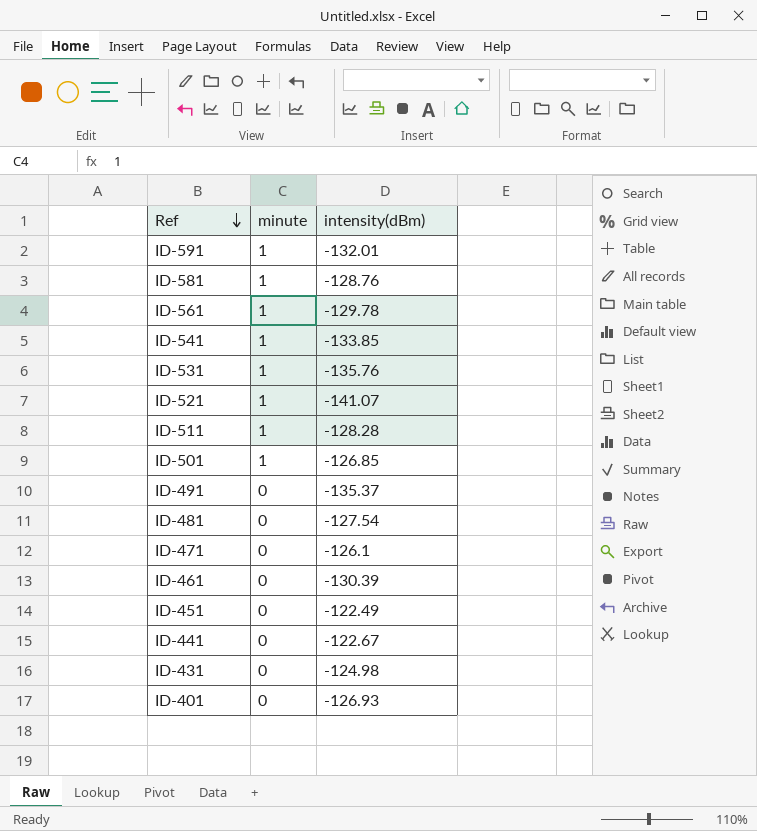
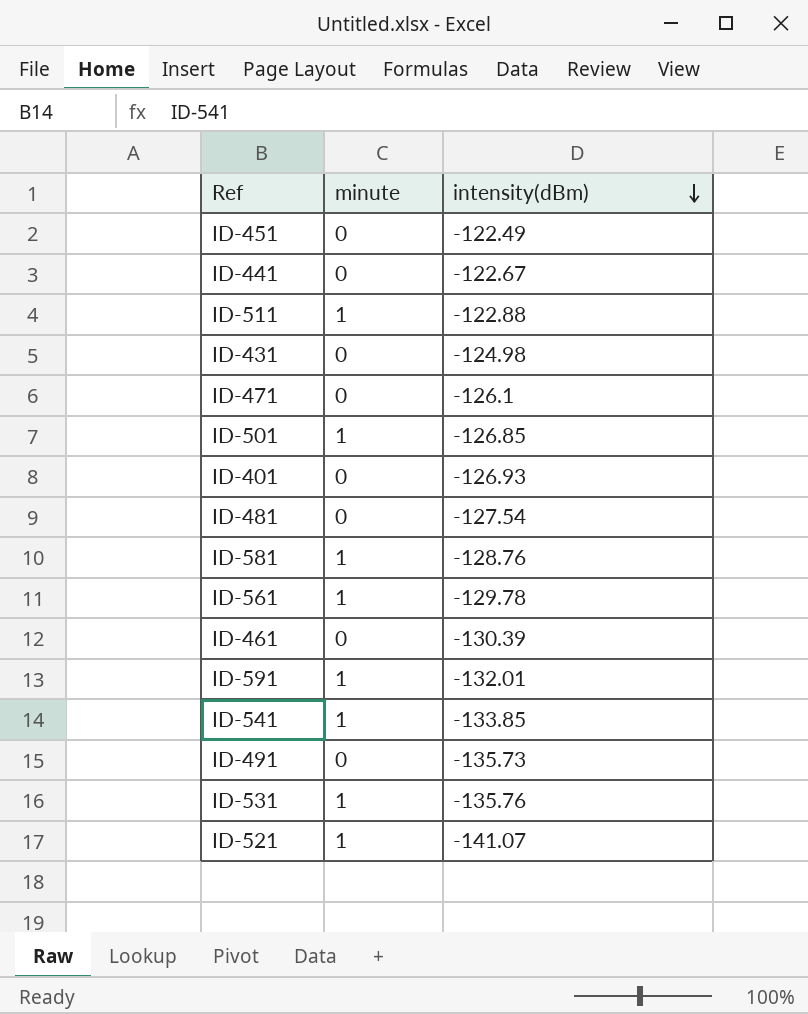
row order: Ref descending -> intensity(dBm) descending
ID-511 | intensity(dBm): -128.28 -> -122.88
ID-491 | intensity(dBm): -135.37 -> -135.73

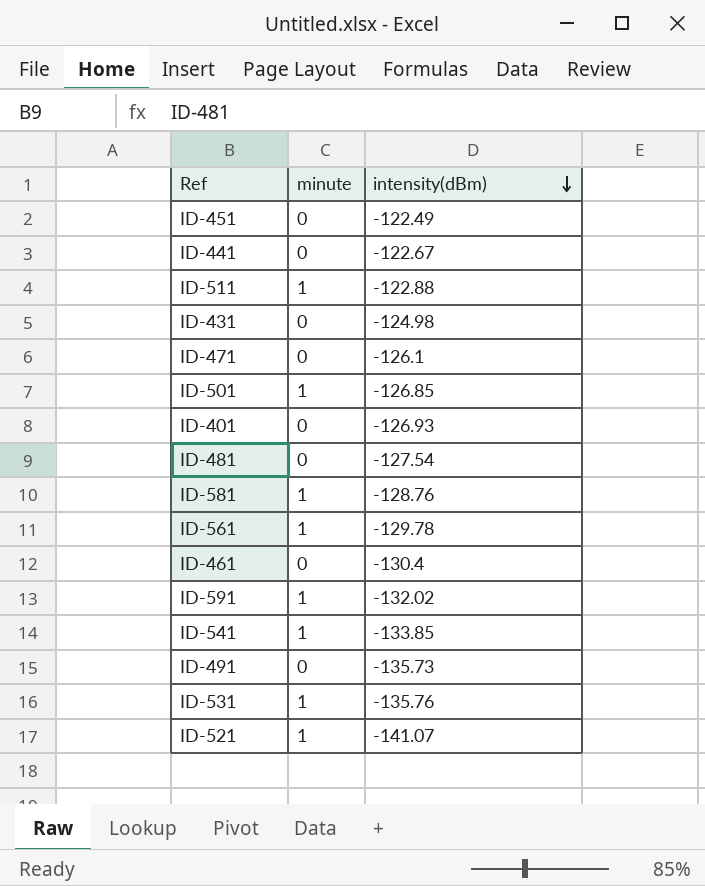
ID-461 | intensity(dBm): -130.39 -> -130.4
ID-591 | intensity(dBm): -132.01 -> -132.02

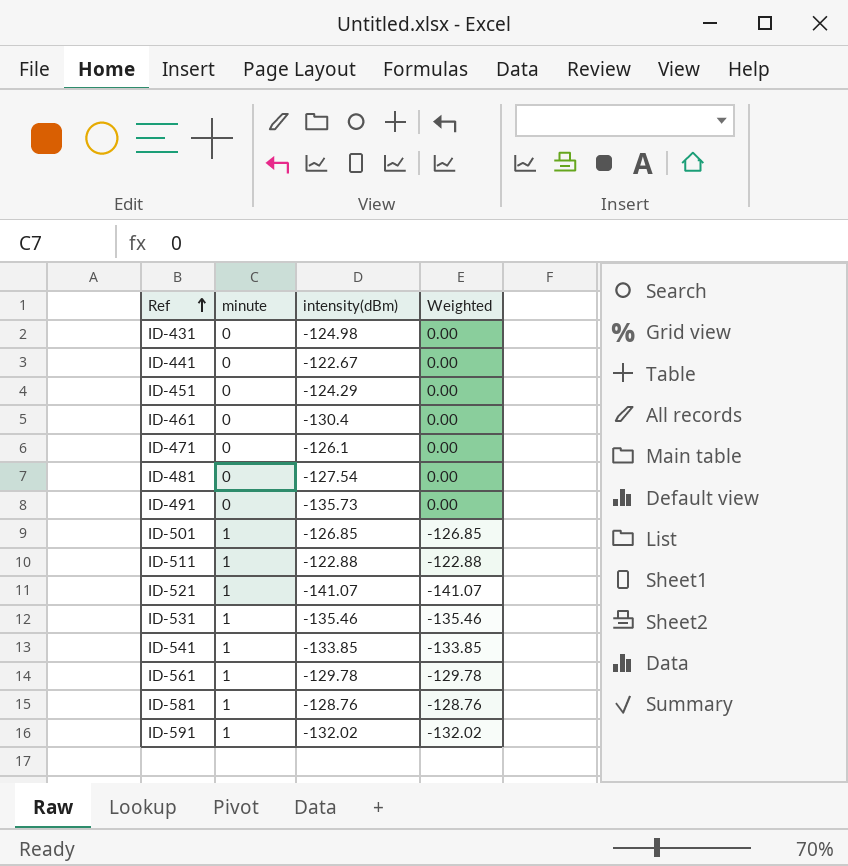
row order: intensity(dBm) descending -> Ref ascending
column Weighted | formula: none -> [minute] * [intensity(dBm)]
row ID-401: 0 | -126.93 -> none
ID-451 | intensity(dBm): -122.49 -> -124.29
ID-531 | intensity(dBm): -135.76 -> -135.46

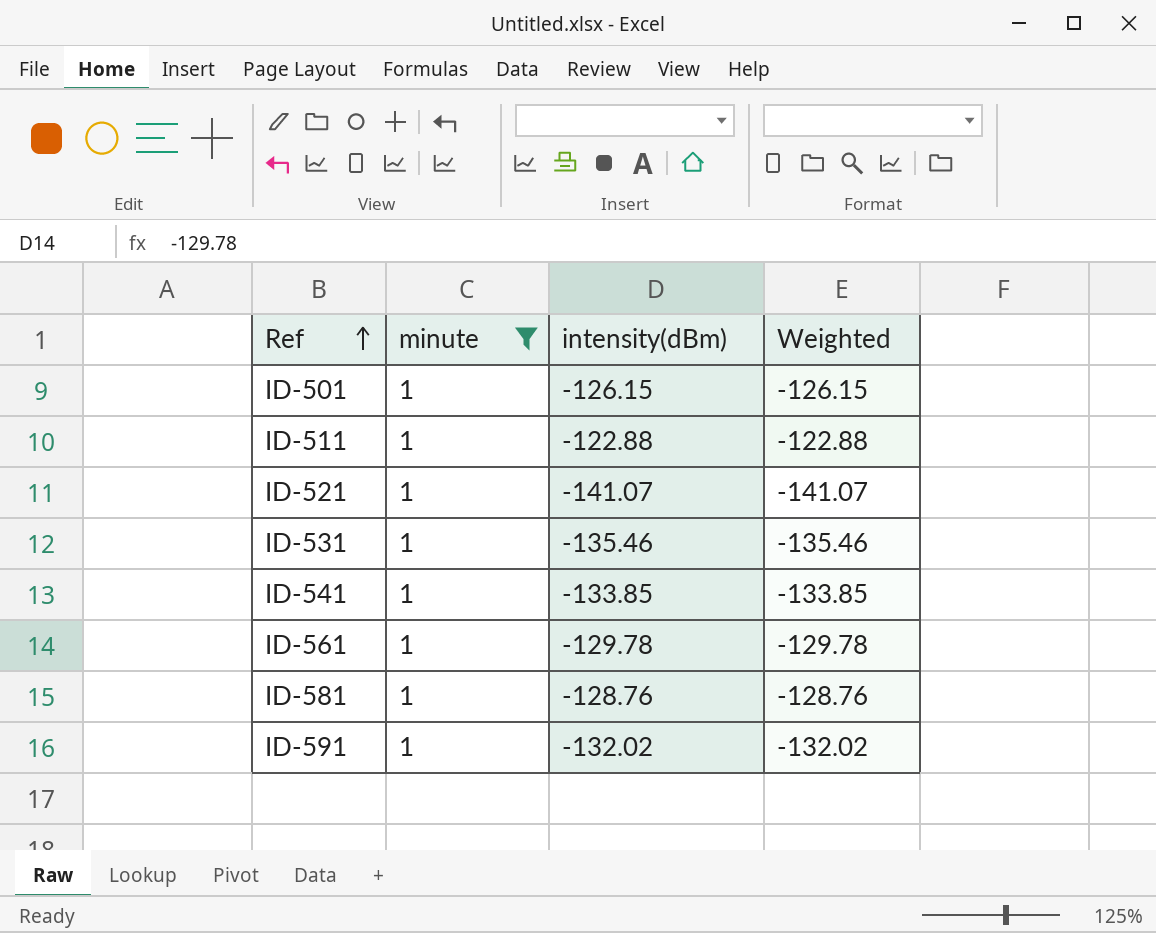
filter: none -> minute = 1
ID-501 | intensity(dBm): -126.85 -> -126.15
ID-501 | Weighted: -126.85 -> -126.15

